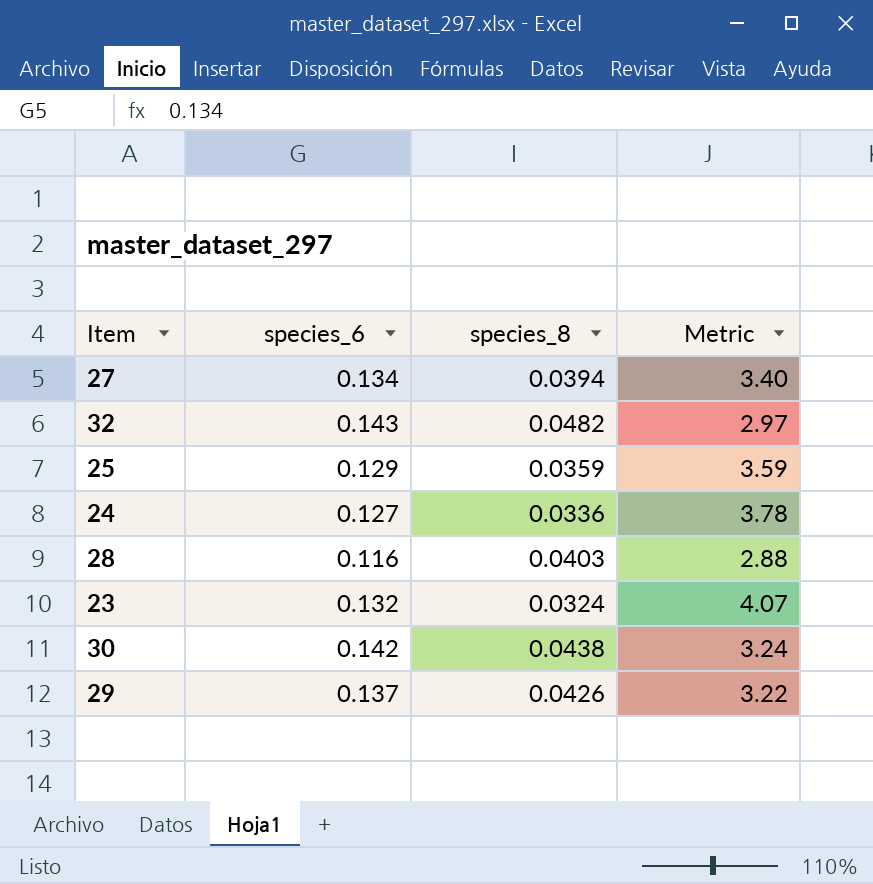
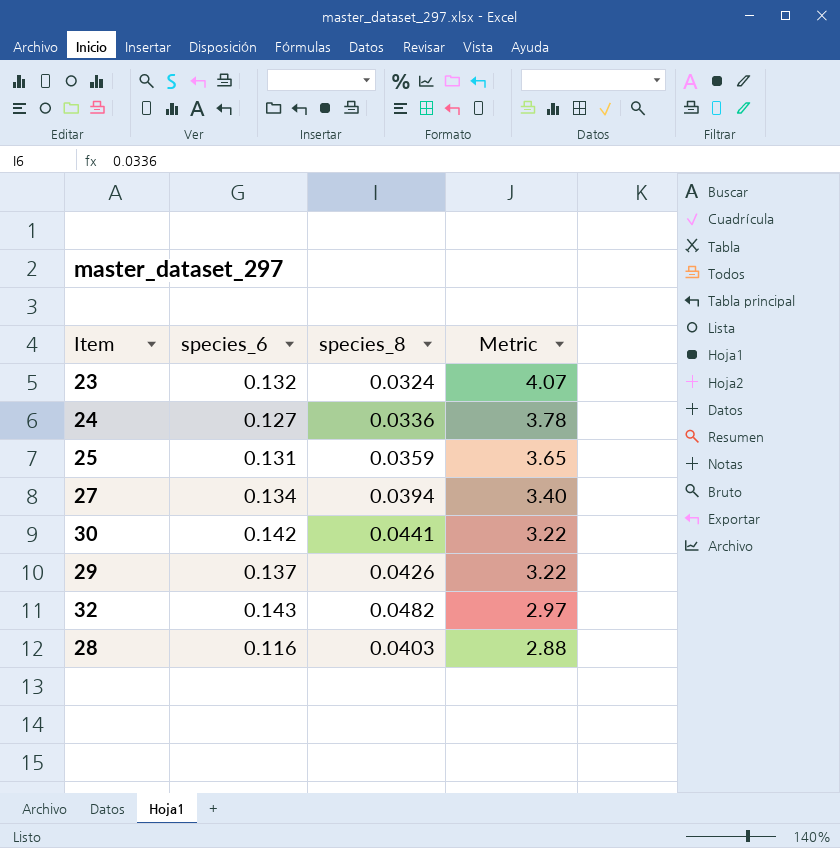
row order: none -> Metric descending
25 | species_6: 0.129 -> 0.131
25 | Metric: 3.59 -> 3.65
30 | species_8: 0.0438 -> 0.0441
30 | Metric: 3.24 -> 3.22

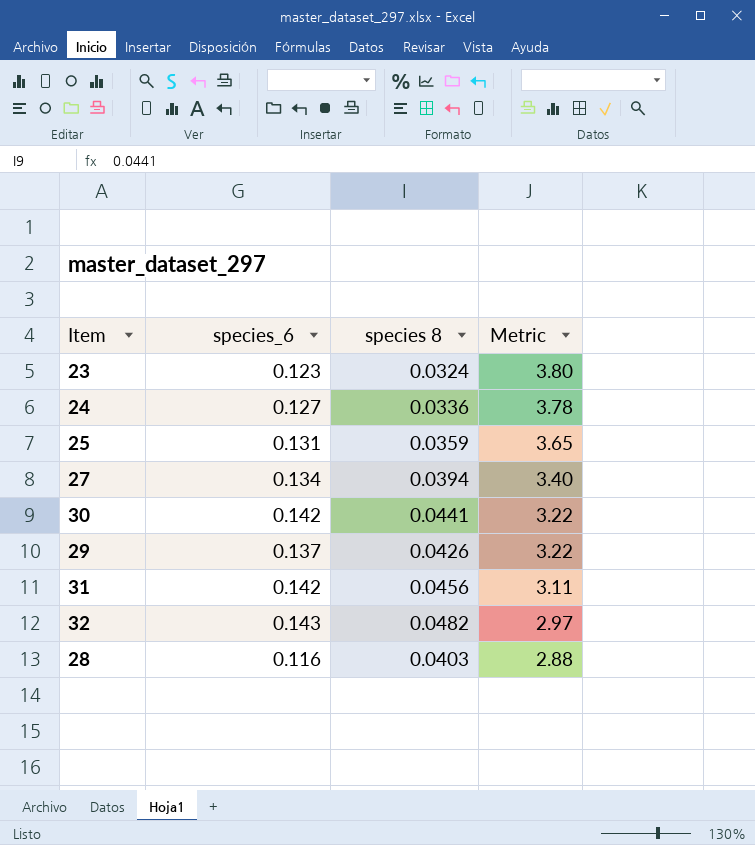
column name: species_8 -> species 8
23 | species_6: 0.132 -> 0.123
23 | Metric: 4.07 -> 3.80
row 31: none -> 0.142 | 0.0456 | 3.11

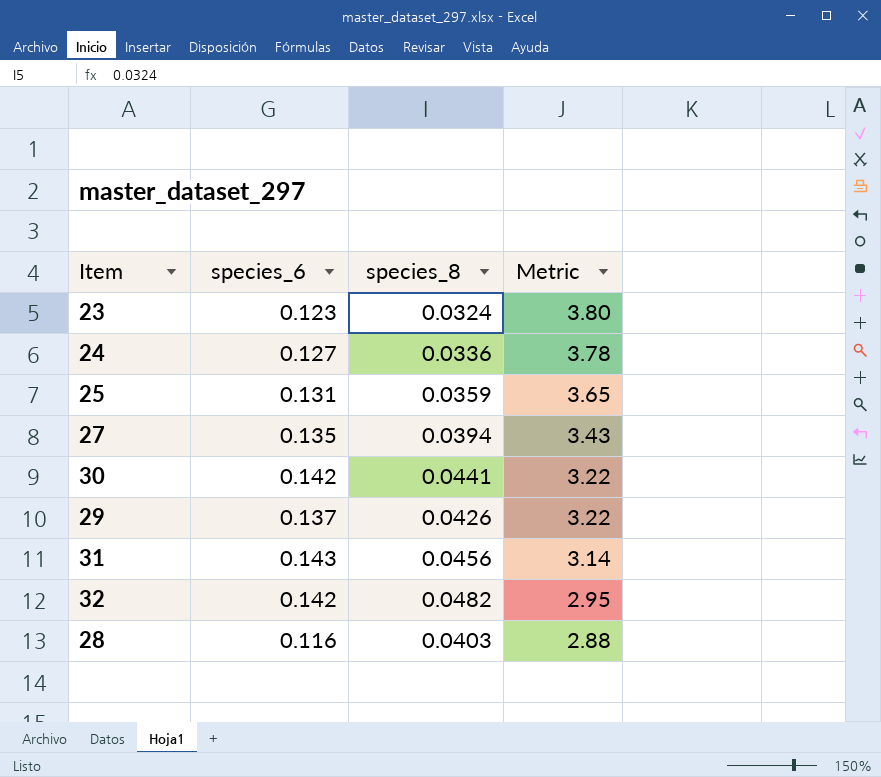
column name: species 8 -> species_8
27 | species_6: 0.134 -> 0.135
27 | Metric: 3.40 -> 3.43
31 | species_6: 0.142 -> 0.143
31 | Metric: 3.11 -> 3.14
32 | species_6: 0.143 -> 0.142
32 | Metric: 2.97 -> 2.95

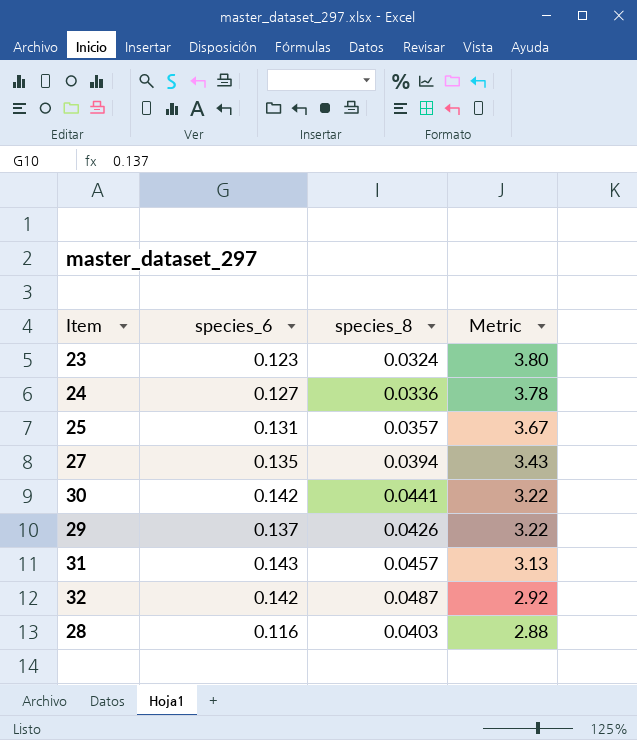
25 | species_8: 0.0359 -> 0.0357
25 | Metric: 3.65 -> 3.67
31 | species_8: 0.0456 -> 0.0457
31 | Metric: 3.14 -> 3.13
32 | species_8: 0.0482 -> 0.0487
32 | Metric: 2.95 -> 2.92

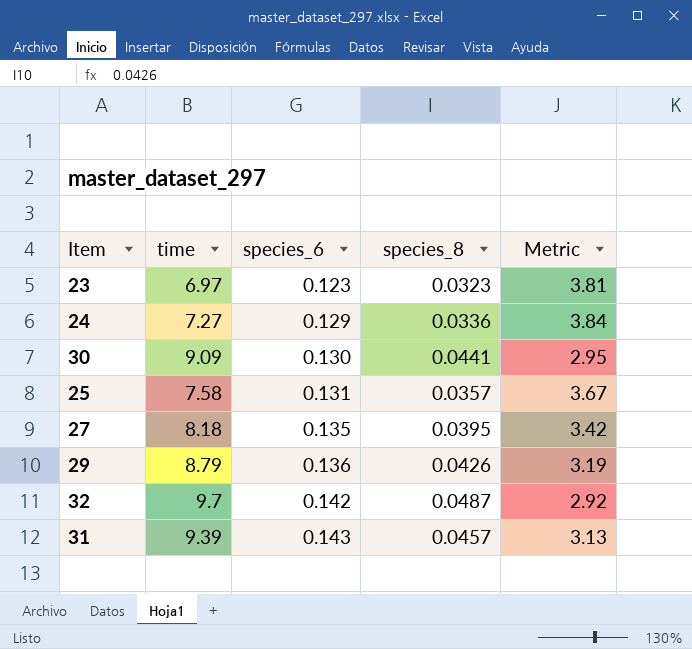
row order: Metric descending -> species_6 ascending
column time | position: none -> 2
row 28: 0.116 | 0.0403 | 2.88 -> none
23 | species_8: 0.0324 -> 0.0323
23 | Metric: 3.80 -> 3.81
24 | species_6: 0.127 -> 0.129
24 | Metric: 3.78 -> 3.84
30 | species_6: 0.142 -> 0.130
30 | Metric: 3.22 -> 2.95
27 | species_8: 0.0394 -> 0.0395
27 | Metric: 3.43 -> 3.42
29 | species_6: 0.137 -> 0.136
29 | Metric: 3.22 -> 3.19

